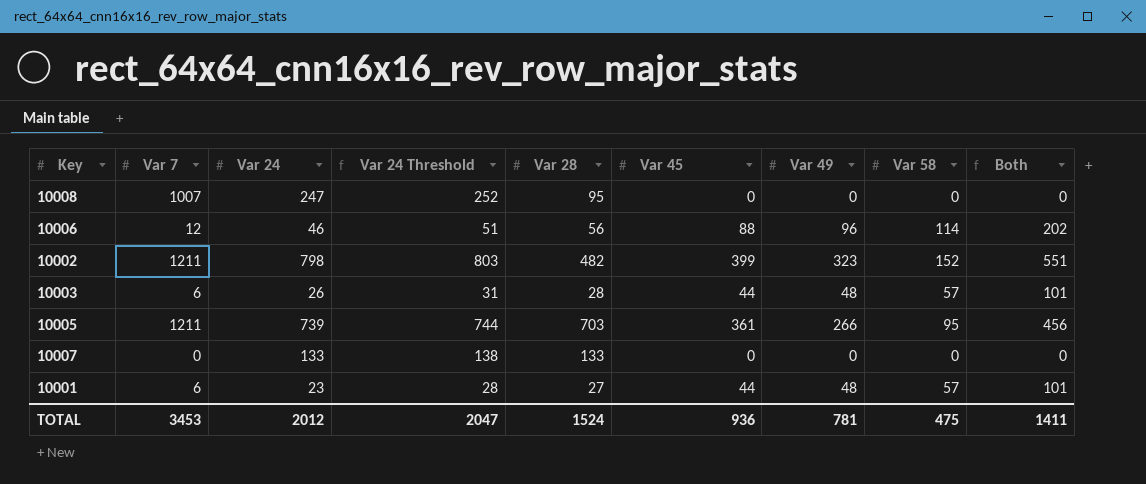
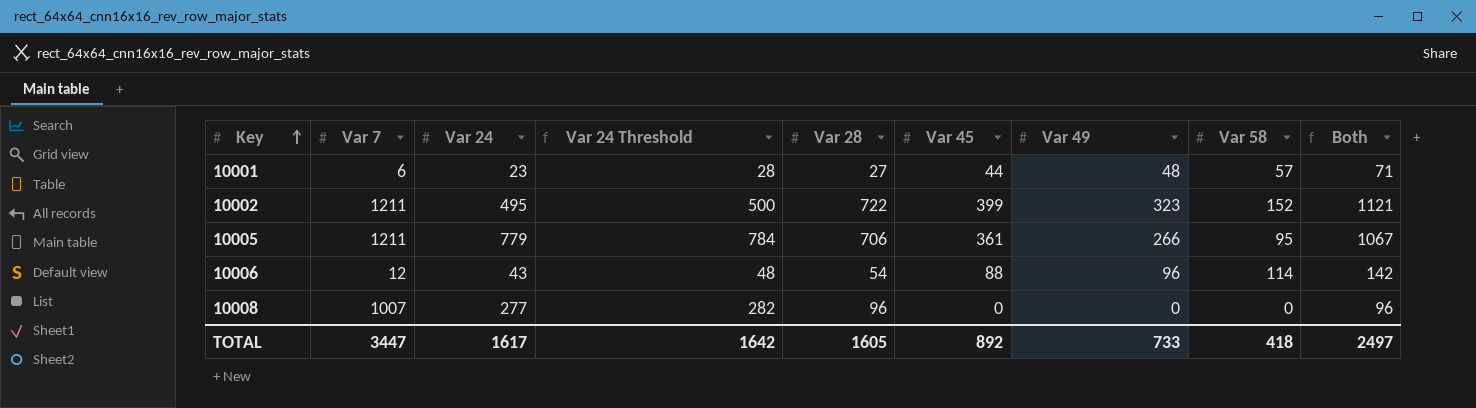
row order: none -> Key ascending
column Both | formula: [Var 45] + [Var 58] -> [Var 28] + [Var 45]
row 10003: 6 | 26 | 31 | 28 | 44 | 48 | 57 | 101 -> none
row 10007: 0 | 133 | 138 | 133 | 0 | 0 | 0 | 0 -> none
10002 | Var 24: 798 -> 495
10002 | Var 24 Threshold: 803 -> 500
10002 | Var 28: 482 -> 722
10005 | Var 24: 739 -> 779
10005 | Var 24 Threshold: 744 -> 784
10005 | Var 28: 703 -> 706
10006 | Var 24: 46 -> 43
10006 | Var 24 Threshold: 51 -> 48
10006 | Var 28: 56 -> 54
10008 | Var 24: 247 -> 277
10008 | Var 24 Threshold: 252 -> 282
10008 | Var 28: 95 -> 96
TOTAL | Var 7: 3453 -> 3447
TOTAL | Var 24: 2012 -> 1617
TOTAL | Var 24 Threshold: 2047 -> 1642
TOTAL | Var 28: 1524 -> 1605
TOTAL | Var 45: 936 -> 892
TOTAL | Var 49: 781 -> 733
TOTAL | Var 58: 475 -> 418
TOTAL | Both: 1411 -> 2497

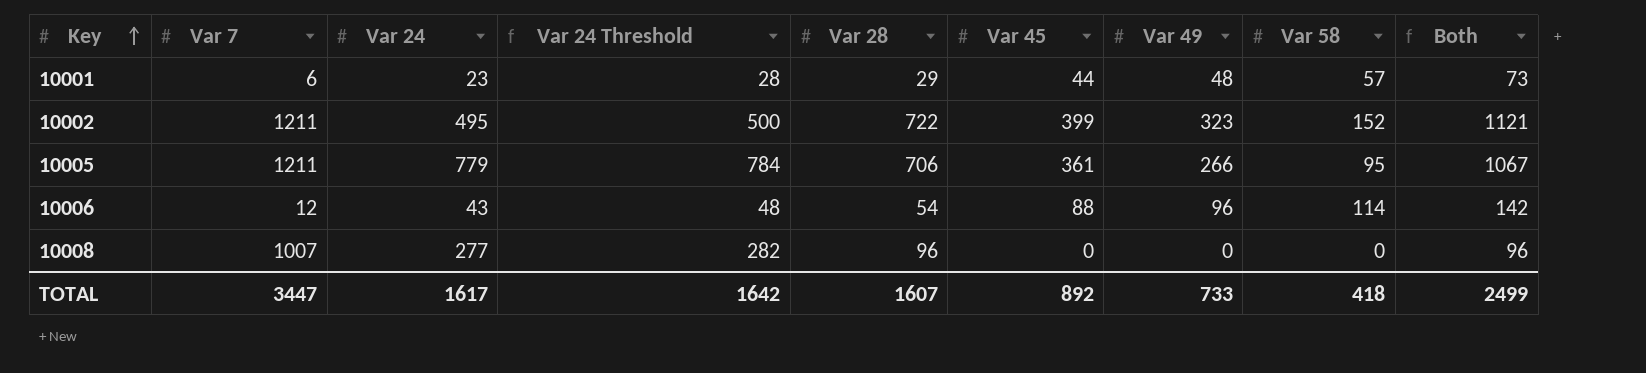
10001 | Var 28: 27 -> 29
10001 | Both: 71 -> 73
TOTAL | Var 28: 1605 -> 1607
TOTAL | Both: 2497 -> 2499

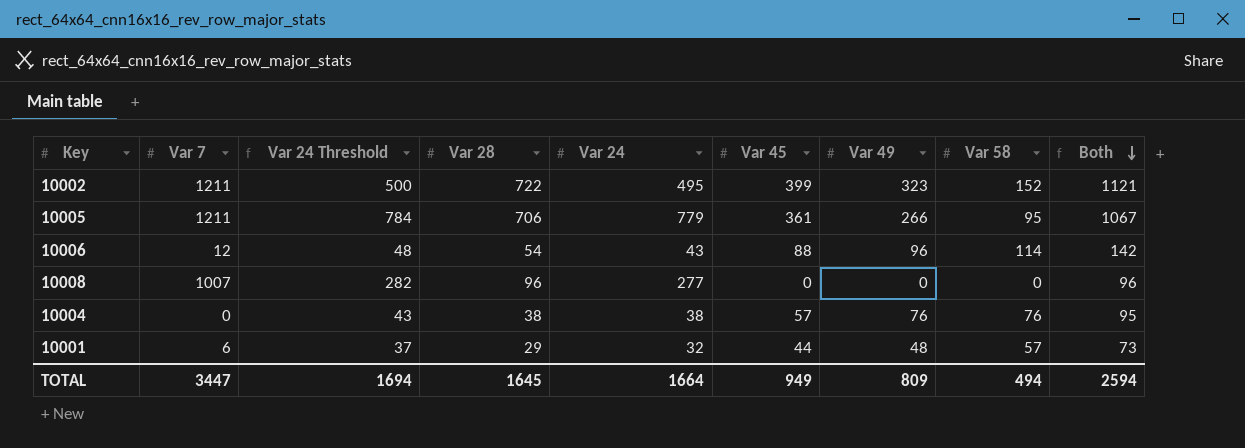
row order: Key ascending -> Both descending
column Var 24 | position: 3 -> 5
row 10004: none -> 0 | 43 | 38 | 38 | 57 | 76 | 76 | 95
10001 | Var 24 Threshold: 28 -> 37
10001 | Var 24: 23 -> 32
TOTAL | Var 24 Threshold: 1642 -> 1694
TOTAL | Var 28: 1607 -> 1645
TOTAL | Var 24: 1617 -> 1664
TOTAL | Var 45: 892 -> 949
TOTAL | Var 49: 733 -> 809
TOTAL | Var 58: 418 -> 494
TOTAL | Both: 2499 -> 2594

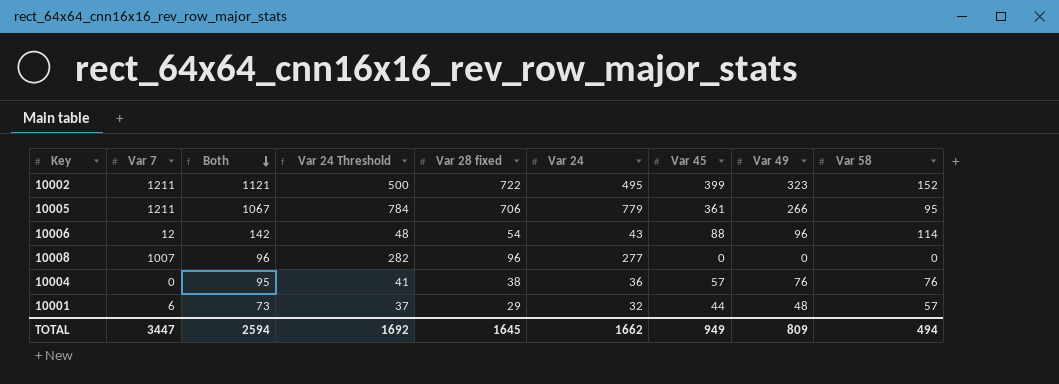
column Both | position: 9 -> 3
column name: Var 28 -> Var 28 fixed
10004 | Var 24 Threshold: 43 -> 41
10004 | Var 24: 38 -> 36
TOTAL | Var 24 Threshold: 1694 -> 1692
TOTAL | Var 24: 1664 -> 1662

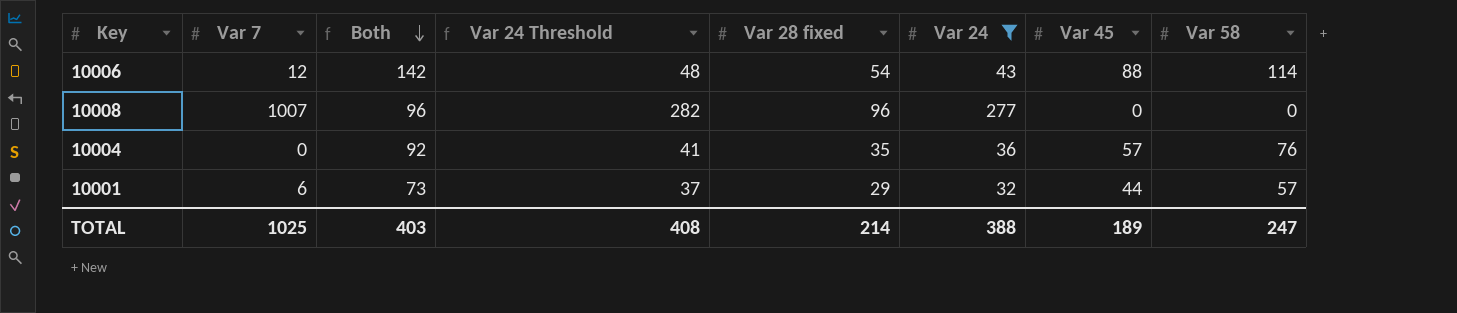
filter: none -> Var 24 <= 277
column Var 49 | position: 8 -> none
10004 | Both: 95 -> 92
10004 | Var 28 fixed: 38 -> 35
TOTAL | Var 7: 3447 -> 1025
TOTAL | Both: 2594 -> 403
TOTAL | Var 24 Threshold: 1692 -> 408
TOTAL | Var 28 fixed: 1645 -> 214
TOTAL | Var 24: 1662 -> 388
TOTAL | Var 45: 949 -> 189
TOTAL | Var 58: 494 -> 247

